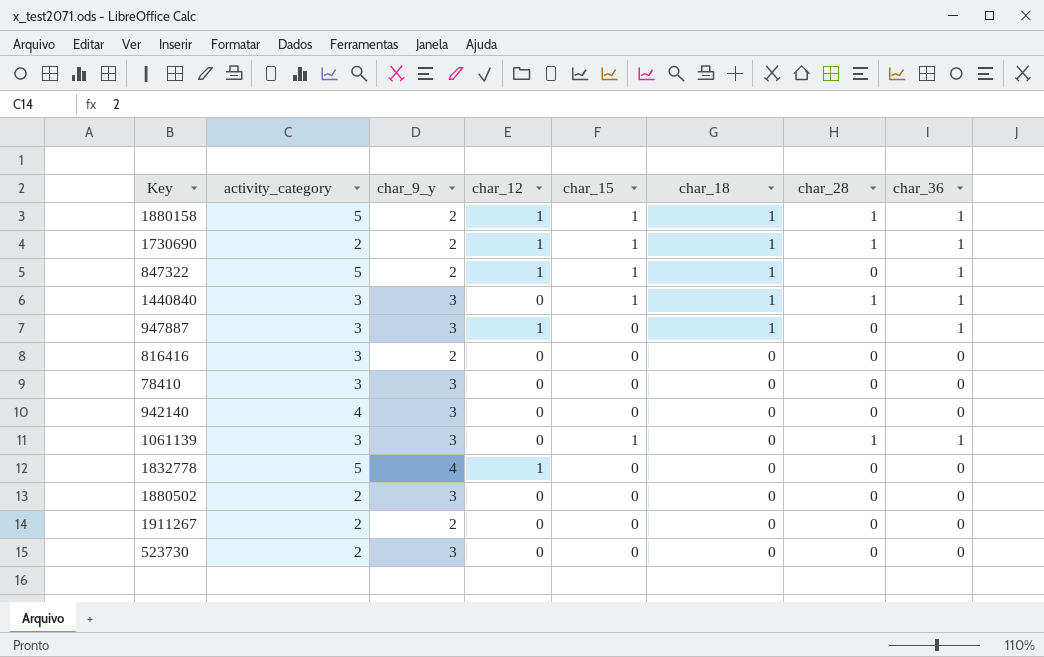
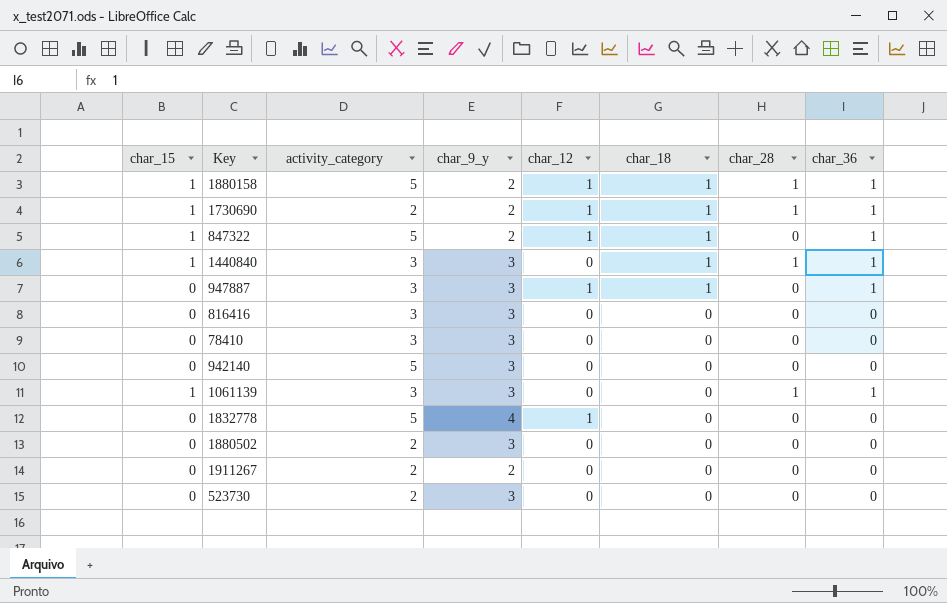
column char_15 | position: 5 -> 1
816416 | char_9_y: 2 -> 3
942140 | activity_category: 4 -> 5

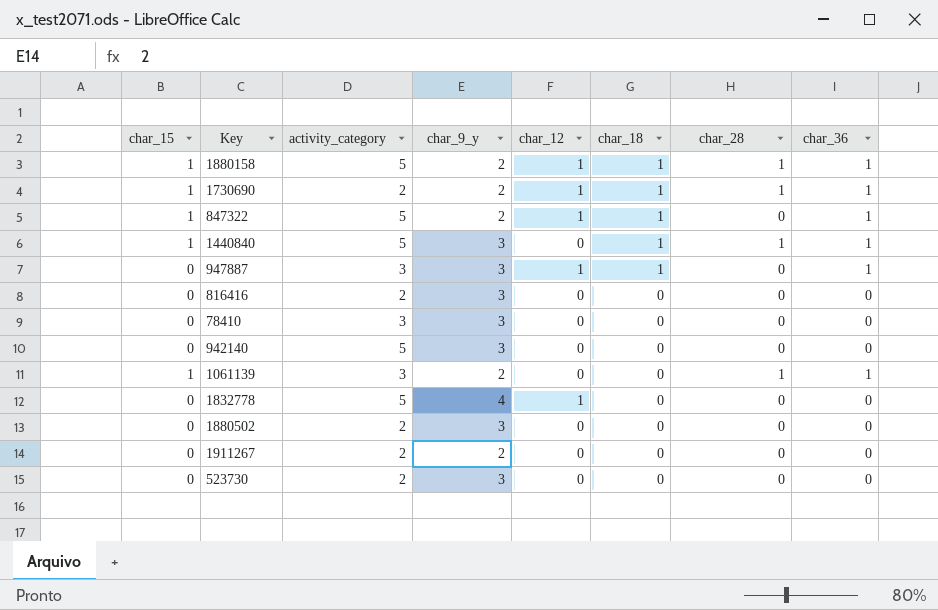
1440840 | activity_category: 3 -> 5
816416 | activity_category: 3 -> 2
1061139 | char_9_y: 3 -> 2

